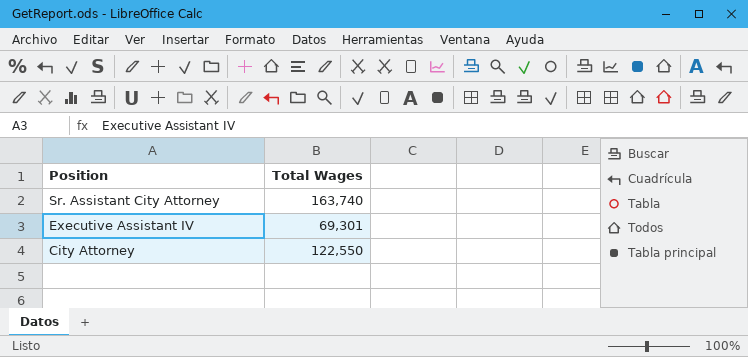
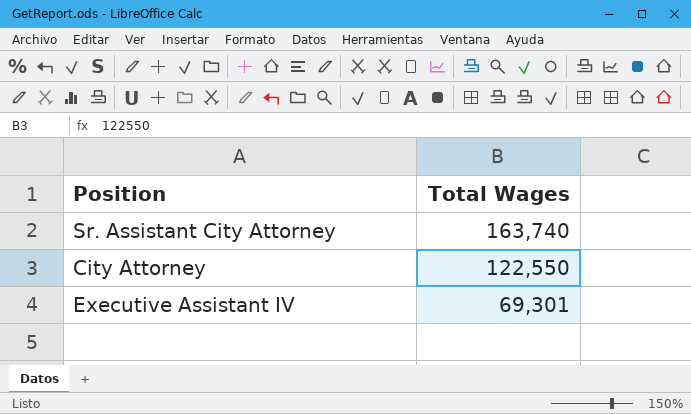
row order: Position descending -> Total Wages descending

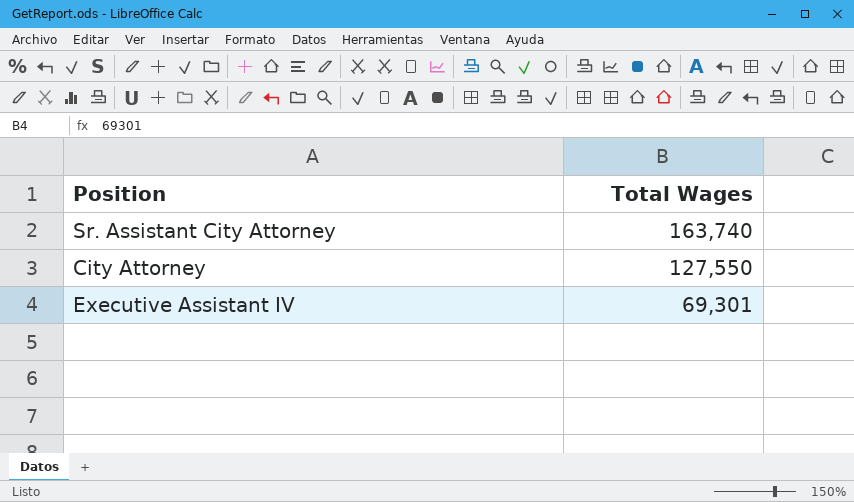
City Attorney | Total Wages: 122,550 -> 127,550

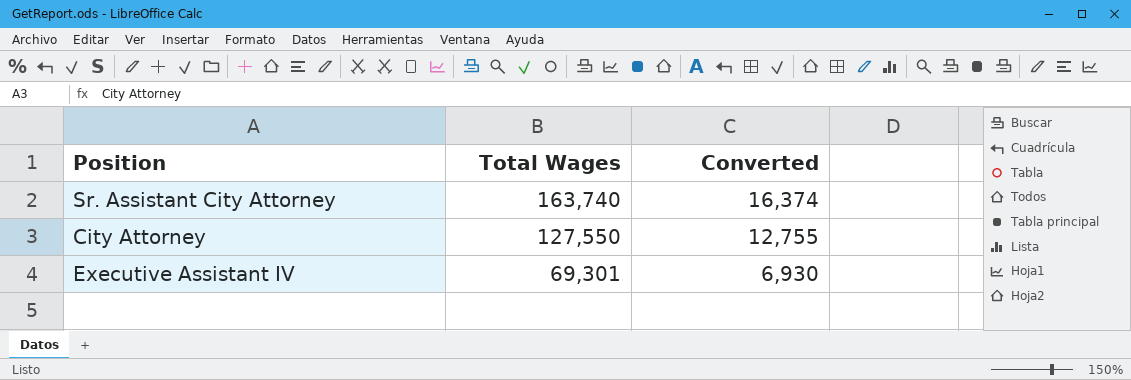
column Converted | formula: none -> [Total Wages] * 0.1

